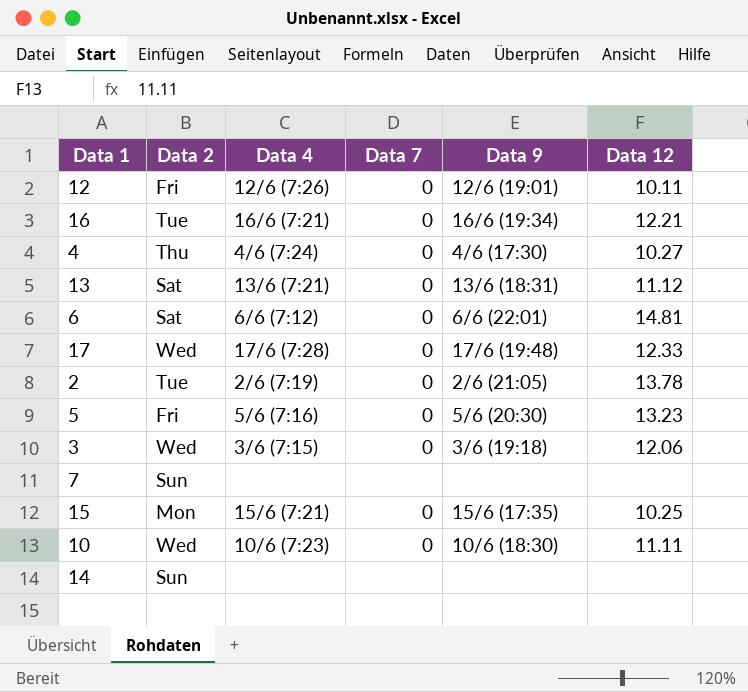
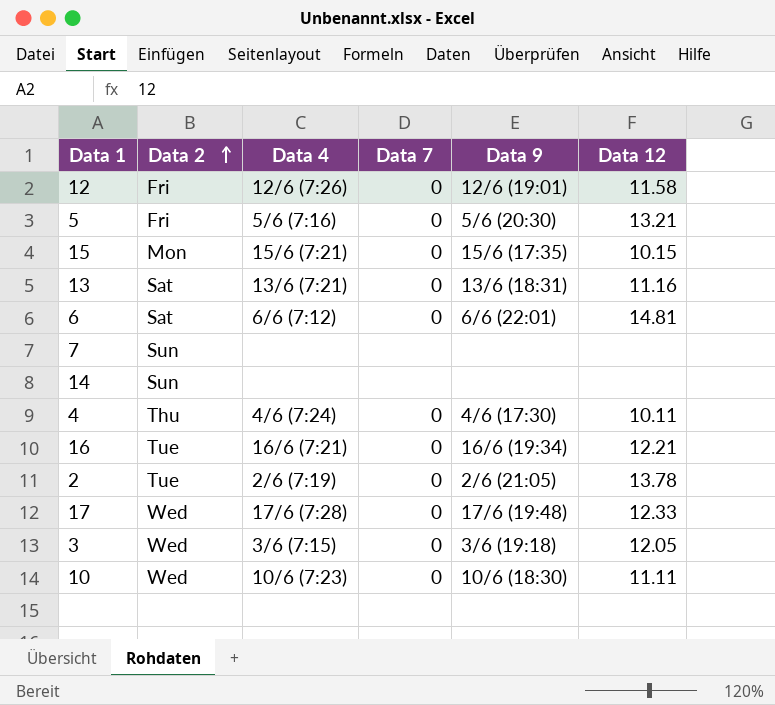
row order: none -> Data 2 ascending
12 | Data 12: 10.11 -> 11.58
5 | Data 12: 13.23 -> 13.21
15 | Data 12: 10.25 -> 10.15
13 | Data 12: 11.12 -> 11.16
4 | Data 12: 10.27 -> 10.11
3 | Data 12: 12.06 -> 12.05

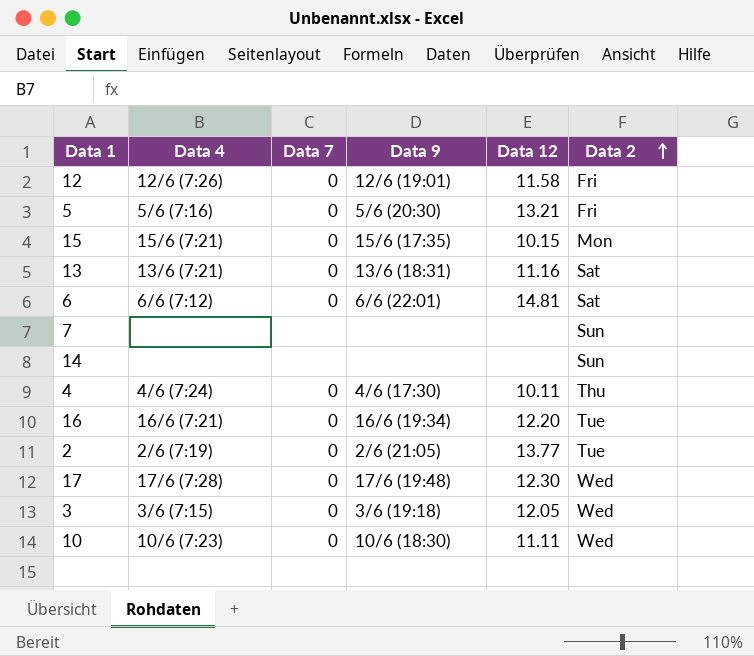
column Data 2 | position: 2 -> 6
16 | Data 12: 12.21 -> 12.20
2 | Data 12: 13.78 -> 13.77
17 | Data 12: 12.33 -> 12.30

